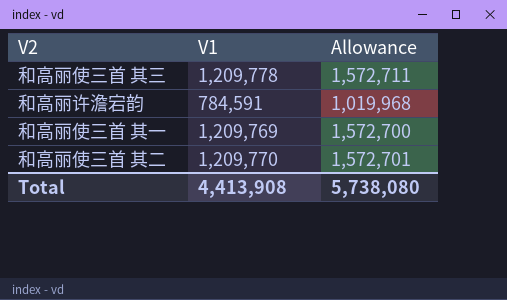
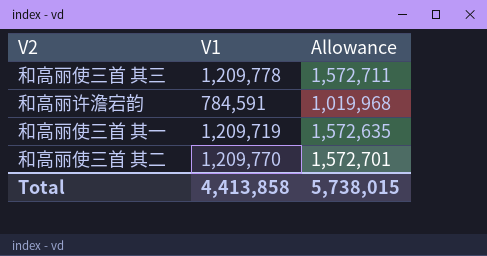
和高丽使三首 其一 | V1: 1,209,769 -> 1,209,719
和高丽使三首 其一 | Allowance: 1,572,700 -> 1,572,635
Total | V1: 4,413,908 -> 4,413,858
Total | Allowance: 5,738,080 -> 5,738,015

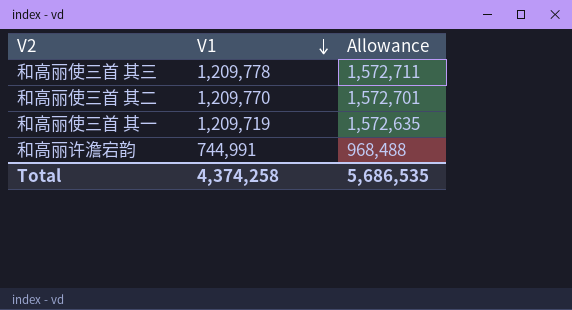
row order: none -> V1 descending
和高丽许澹宕韵 | V1: 784,591 -> 744,991
和高丽许澹宕韵 | Allowance: 1,019,968 -> 968,488
Total | V1: 4,413,858 -> 4,374,258
Total | Allowance: 5,738,015 -> 5,686,535

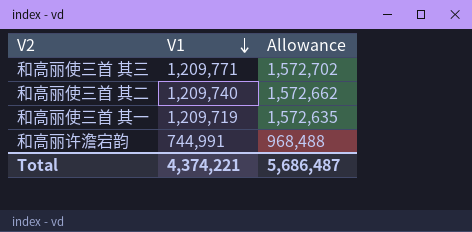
和高丽使三首 其三 | V1: 1,209,778 -> 1,209,771
和高丽使三首 其三 | Allowance: 1,572,711 -> 1,572,702
和高丽使三首 其二 | V1: 1,209,770 -> 1,209,740
和高丽使三首 其二 | Allowance: 1,572,701 -> 1,572,662
Total | V1: 4,374,258 -> 4,374,221
Total | Allowance: 5,686,535 -> 5,686,487

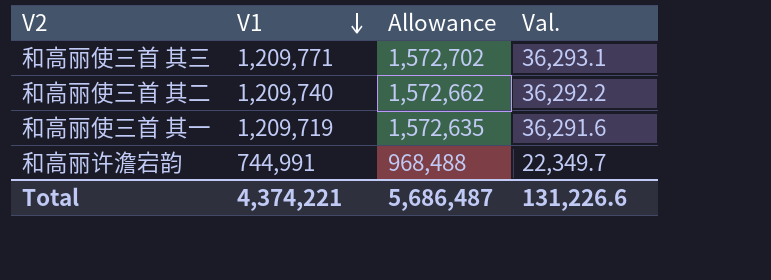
column Val. | formula: none -> [V1] * 0.03

